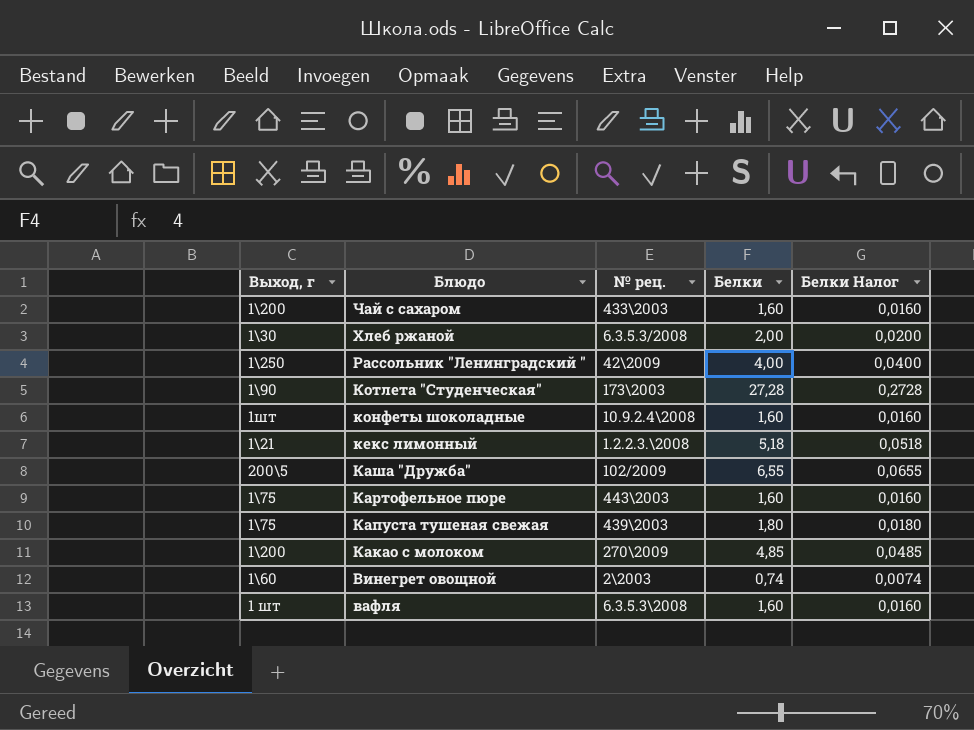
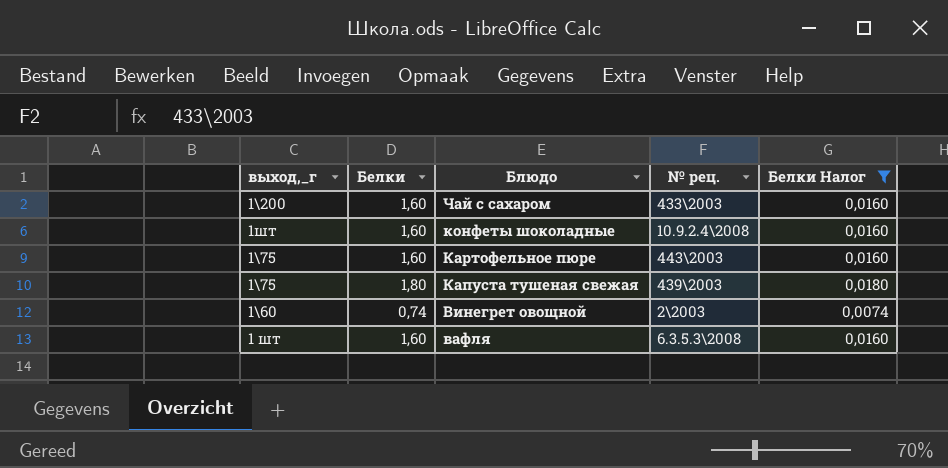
filter: none -> Белки Налог <= 0,0180
column name: Выход, г -> выход,_г
column Белки | position: 4 -> 2

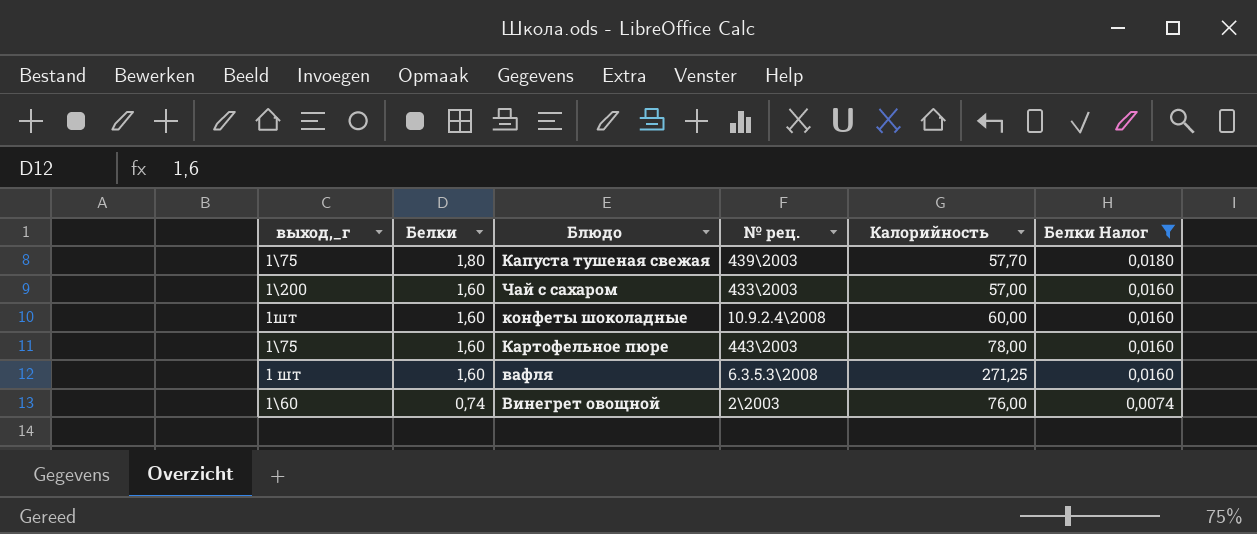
row order: Блюдо descending -> Белки descending
column Калорийность | position: none -> 5

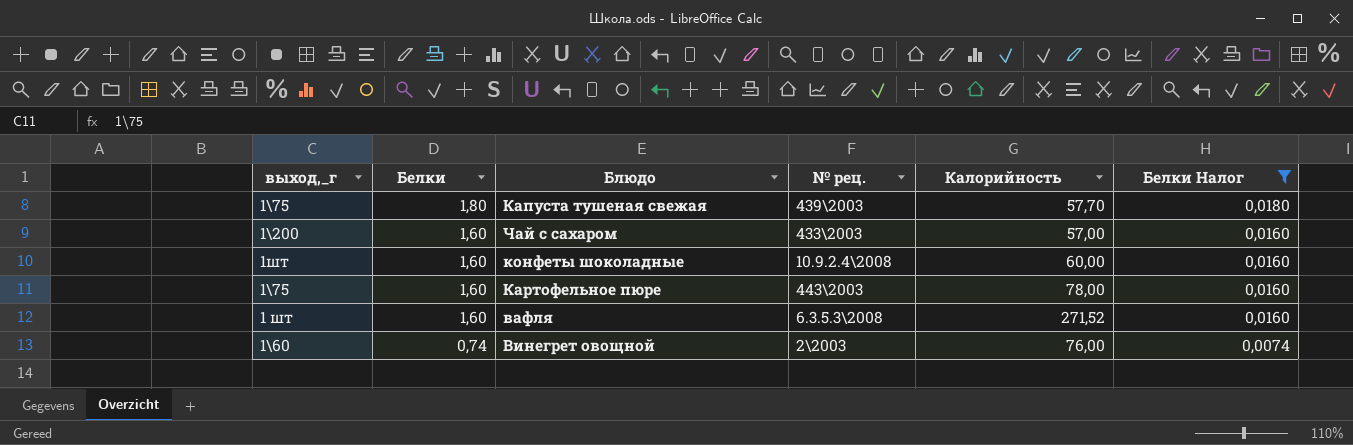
вафля | Калорийность: 271,25 -> 271,52

